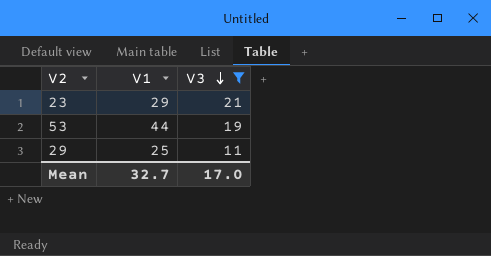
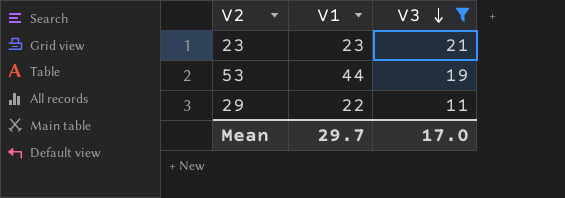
23 | V1: 29 -> 23
29 | V1: 25 -> 22
Mean | V1: 32.7 -> 29.7

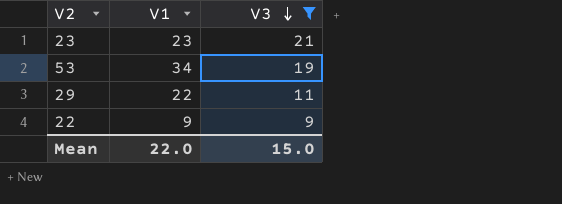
53 | V1: 44 -> 34
row 22: none -> 9 | 9
Mean | V1: 29.7 -> 22.0
Mean | V3: 17.0 -> 15.0

